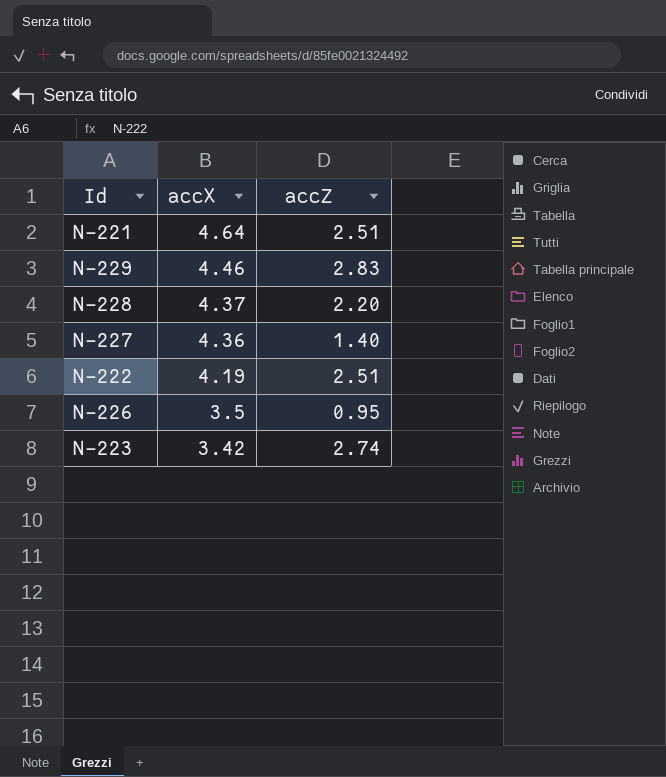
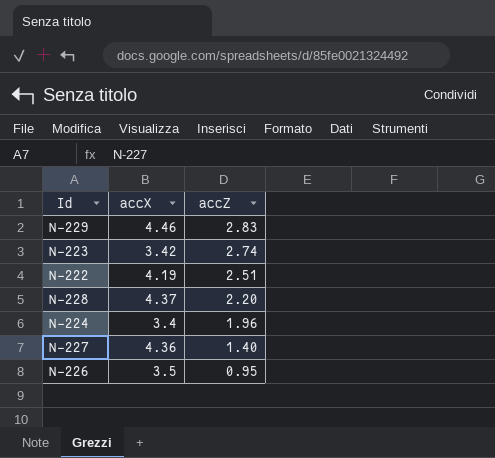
row order: accX descending -> accZ descending
row N-221: 4.64 | 2.51 -> none
row N-224: none -> 3.4 | 1.96

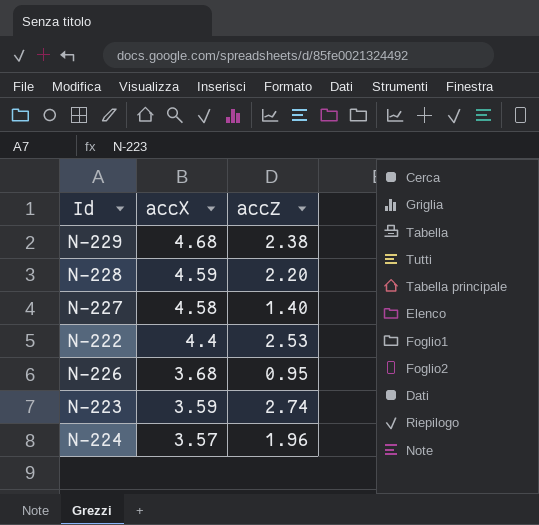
row order: accZ descending -> accX descending
N-229 | accX: 4.46 -> 4.68
N-229 | accZ: 2.83 -> 2.38
N-228 | accX: 4.37 -> 4.59
N-227 | accX: 4.36 -> 4.58
N-222 | accX: 4.19 -> 4.4
N-222 | accZ: 2.51 -> 2.53
N-226 | accX: 3.5 -> 3.68
N-223 | accX: 3.42 -> 3.59
N-224 | accX: 3.4 -> 3.57

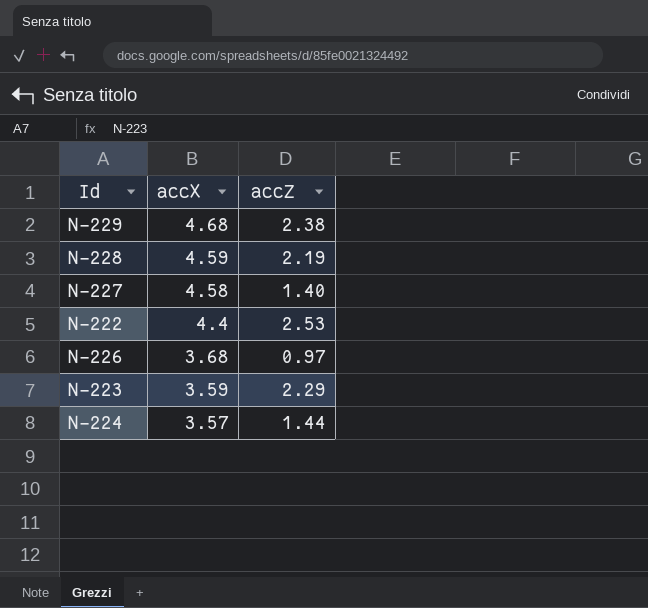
N-228 | accZ: 2.20 -> 2.19
N-226 | accZ: 0.95 -> 0.97
N-223 | accZ: 2.74 -> 2.29
N-224 | accZ: 1.96 -> 1.44

